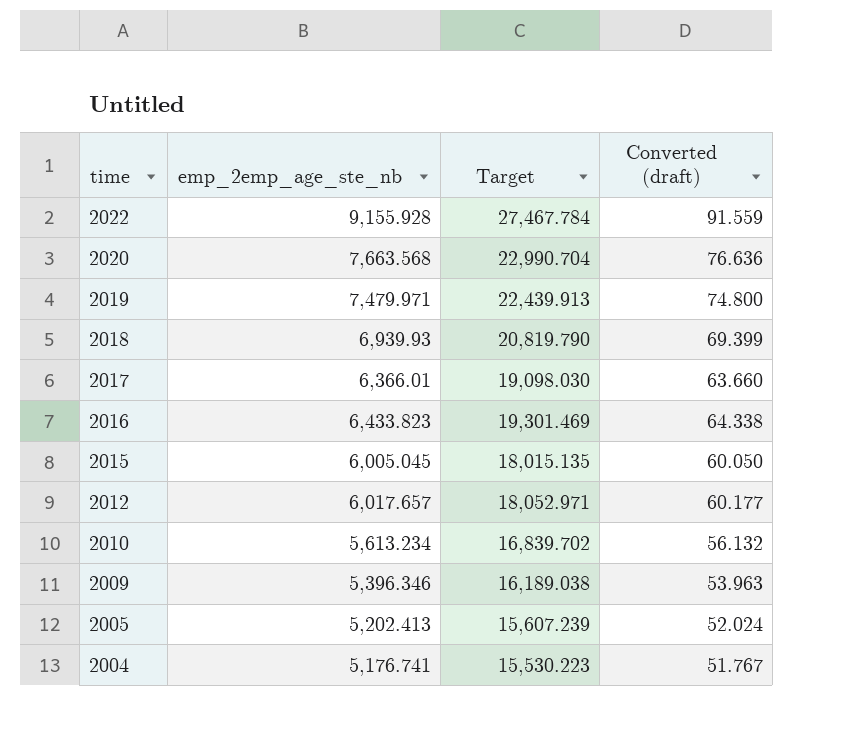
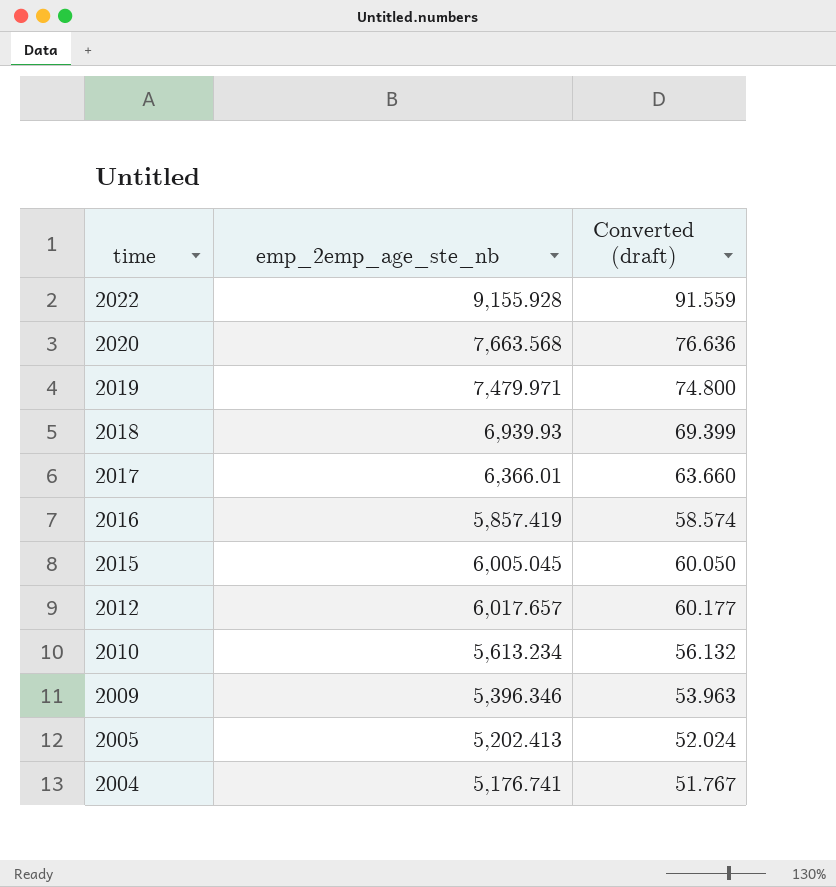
column Target | formula: [emp_2emp_age_ste_nb] * 3 -> none
2016 | emp_2emp_age_ste_nb: 6,433.823 -> 5,857.419
2016 | Converted (draft): 64.338 -> 58.574

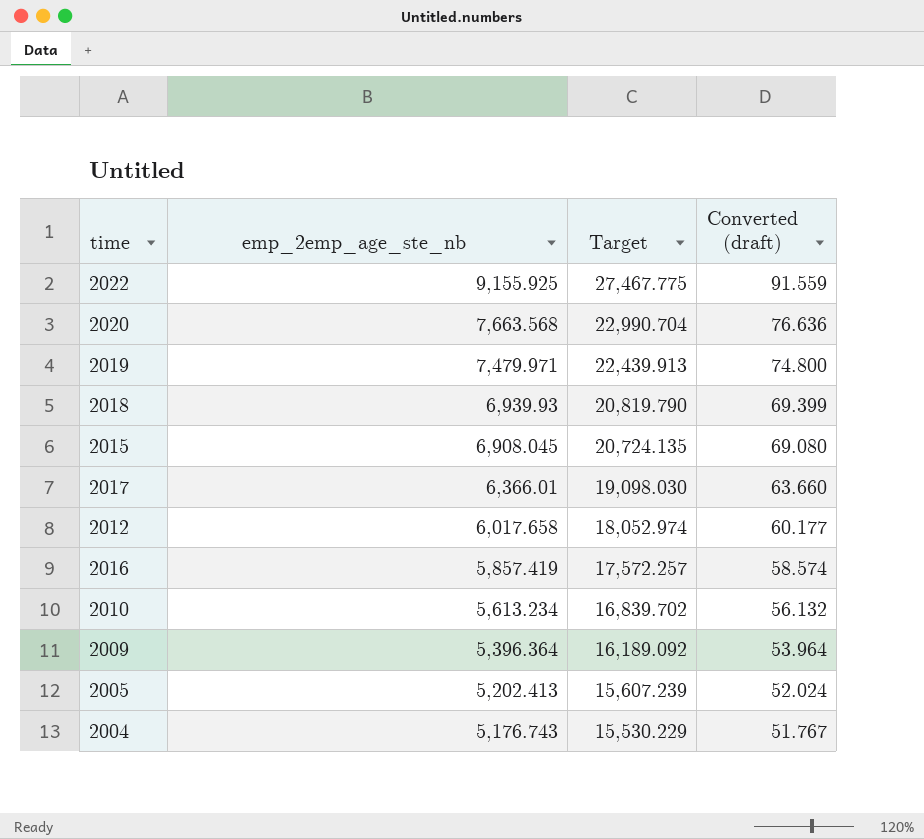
row order: time descending -> emp_2emp_age_ste_nb descending
column Target | formula: none -> [emp_2emp_age_ste_nb] * 3
2022 | emp_2emp_age_ste_nb: 9,155.928 -> 9,155.925
2015 | emp_2emp_age_ste_nb: 6,005.045 -> 6,908.045
2015 | Converted (draft): 60.050 -> 69.080
2012 | emp_2emp_age_ste_nb: 6,017.657 -> 6,017.658
2009 | emp_2emp_age_ste_nb: 5,396.346 -> 5,396.364
2009 | Converted (draft): 53.963 -> 53.964
2004 | emp_2emp_age_ste_nb: 5,176.741 -> 5,176.743

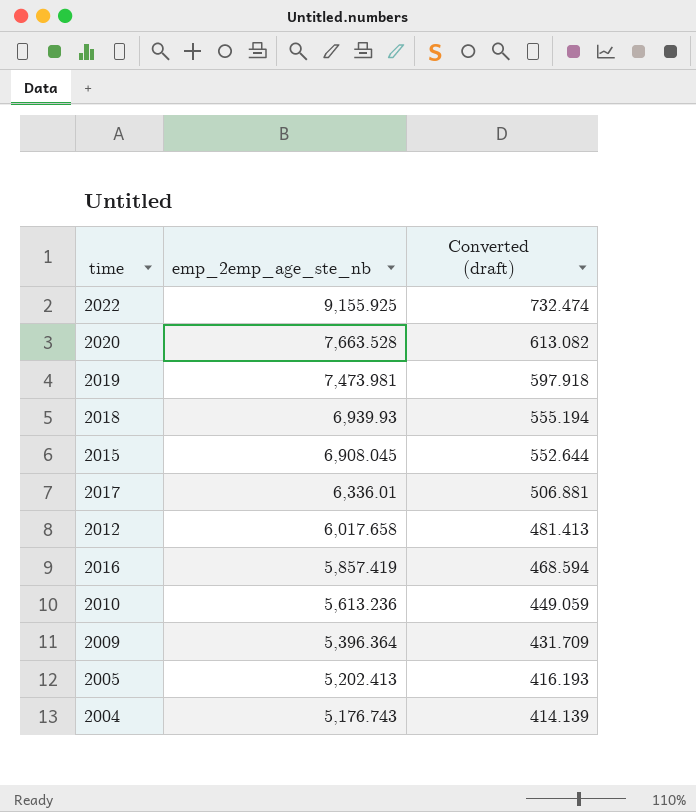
column Target | formula: [emp_2emp_age_ste_nb] * 3 -> none
column Converted (draft) | formula: [emp_2emp_age_ste_nb] * 0.01 -> [emp_2emp_age_ste_nb] * 0.08
2020 | emp_2emp_age_ste_nb: 7,663.568 -> 7,663.528
2019 | emp_2emp_age_ste_nb: 7,479.971 -> 7,473.981
2017 | emp_2emp_age_ste_nb: 6,366.01 -> 6,336.01
2010 | emp_2emp_age_ste_nb: 5,613.234 -> 5,613.236

